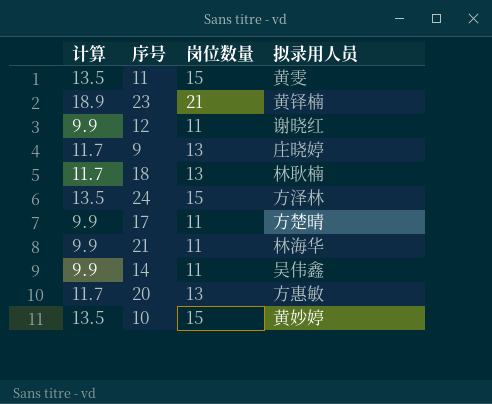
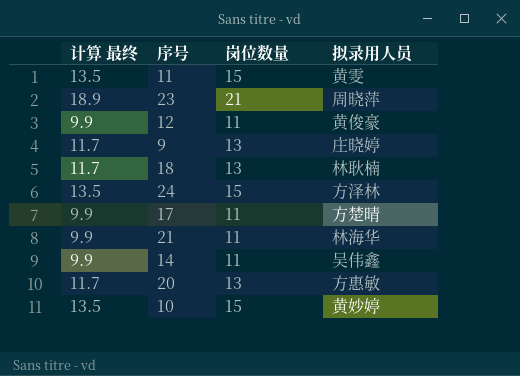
column name: 计算 -> 计算 最终
23 | 拟录用人员: 黄铎楠 -> 周晓萍
12 | 拟录用人员: 谢晓红 -> 黄俊豪

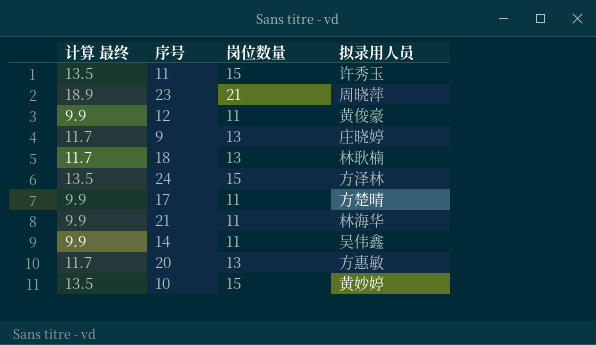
11 | 拟录用人员: 黄雯 -> 许秀玉

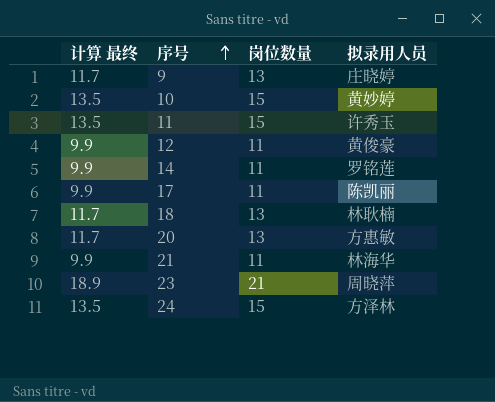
row order: none -> 序号 ascending
14 | 拟录用人员: 吴伟鑫 -> 罗铭莲
17 | 拟录用人员: 方楚晴 -> 陈凯丽

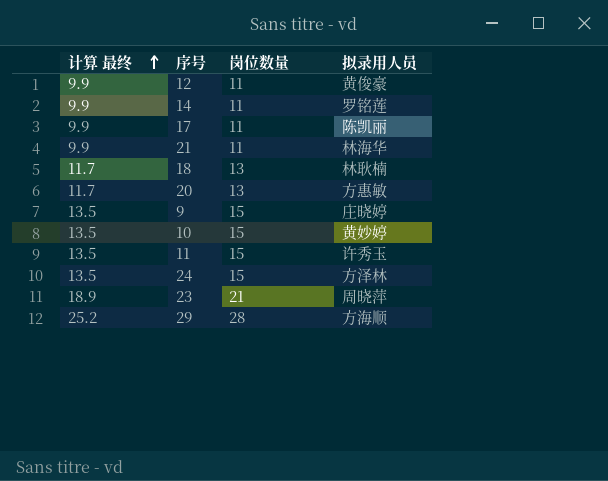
row order: 序号 ascending -> 计算 最终 ascending
9 | 计算 最终: 11.7 -> 13.5
9 | 岗位数量: 13 -> 15
row 29: none -> 25.2 | 28 | 方海顺

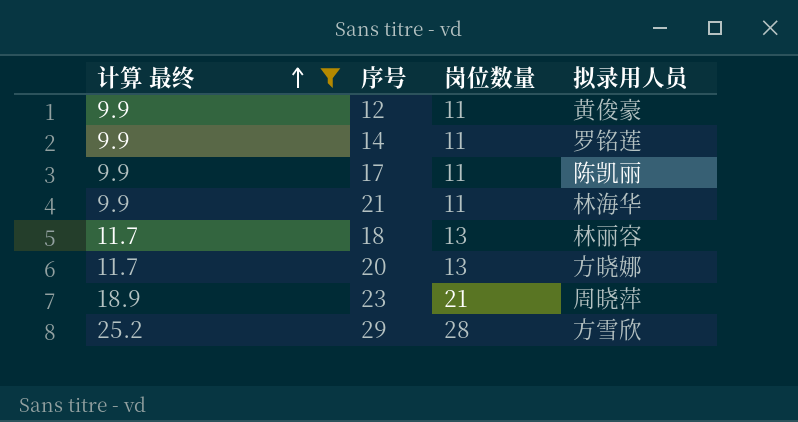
filter: none -> 计算 最终 != 13.5
18 | 拟录用人员: 林耿楠 -> 林丽容
20 | 拟录用人员: 方惠敏 -> 方晓娜
29 | 拟录用人员: 方海顺 -> 方雪欣

